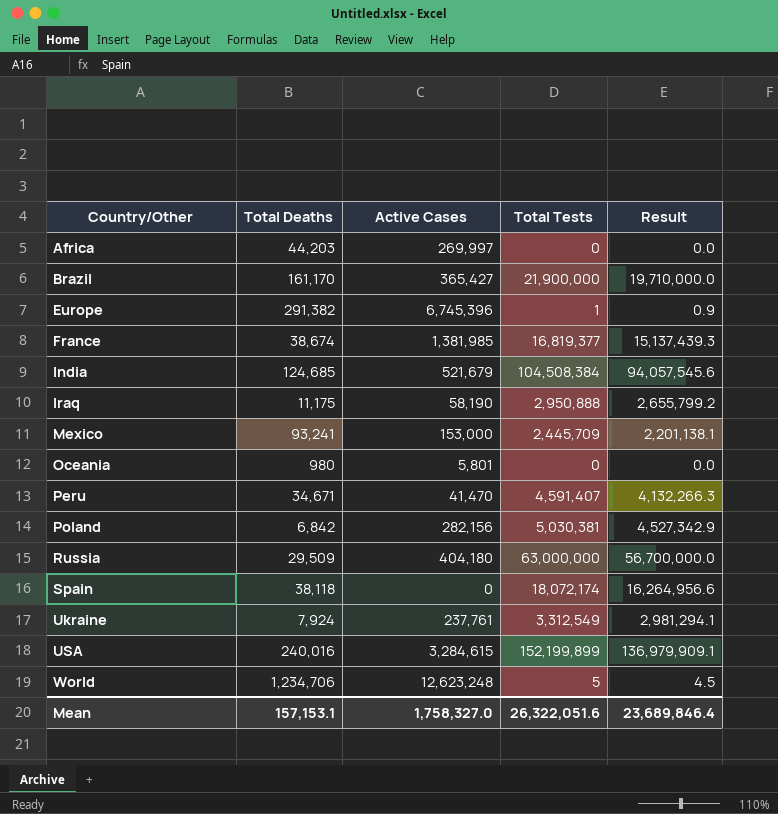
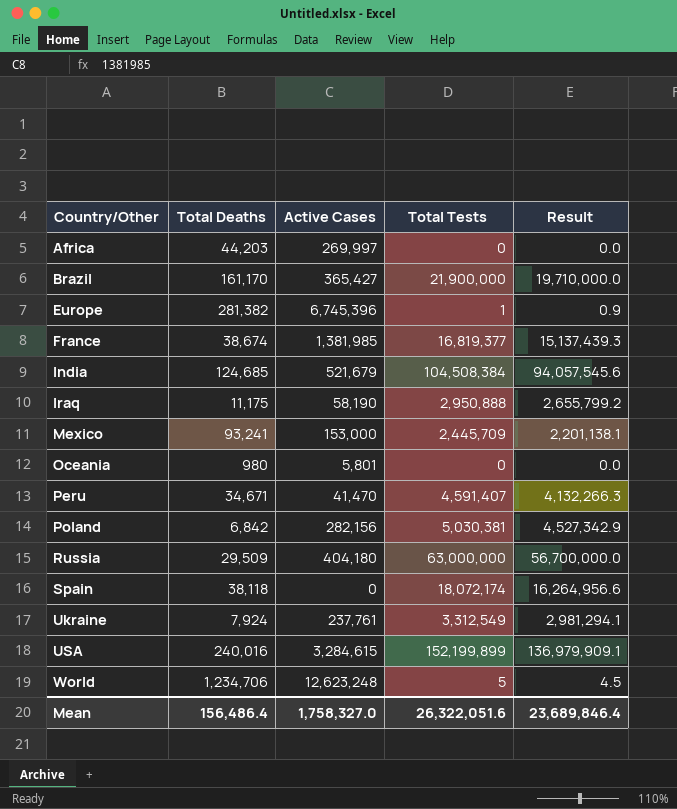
Europe | Total Deaths: 291,382 -> 281,382
Mean | Total Deaths: 157,153.1 -> 156,486.4

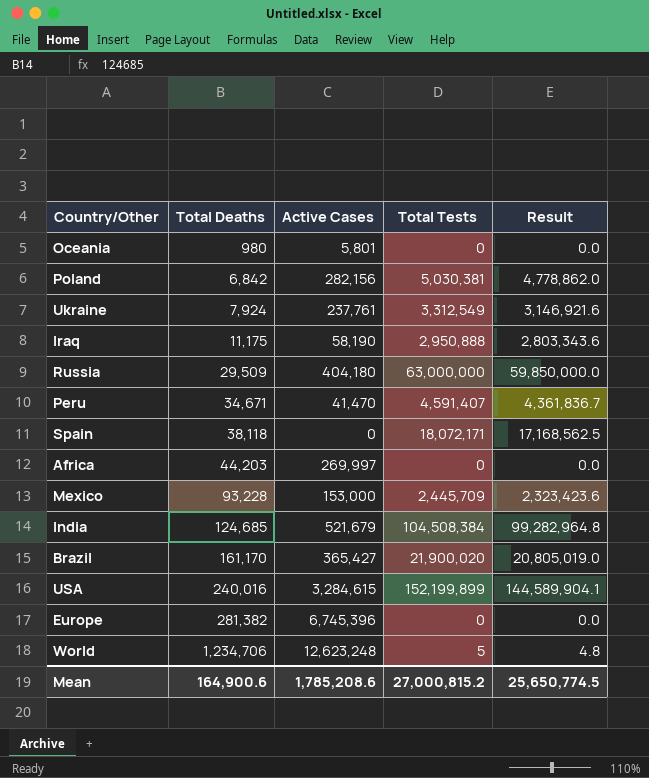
row order: Country/Other ascending -> Total Deaths ascending
column Result | formula: [Total Tests] * 0.9 -> [Total Tests] * 0.95
row France: 38,674 | 1,381,985 | 16,819,377 | 15,137,439.3 -> none
Spain | Total Tests: 18,072,174 -> 18,072,171
Mexico | Total Deaths: 93,241 -> 93,228
Brazil | Total Tests: 21,900,000 -> 21,900,020
Europe | Total Tests: 1 -> 0
Mean | Total Deaths: 156,486.4 -> 164,900.6
Mean | Active Cases: 1,758,327.0 -> 1,785,208.6
Mean | Total Tests: 26,322,051.6 -> 27,000,815.2
Mean | Result: 23,689,846.4 -> 25,650,774.5

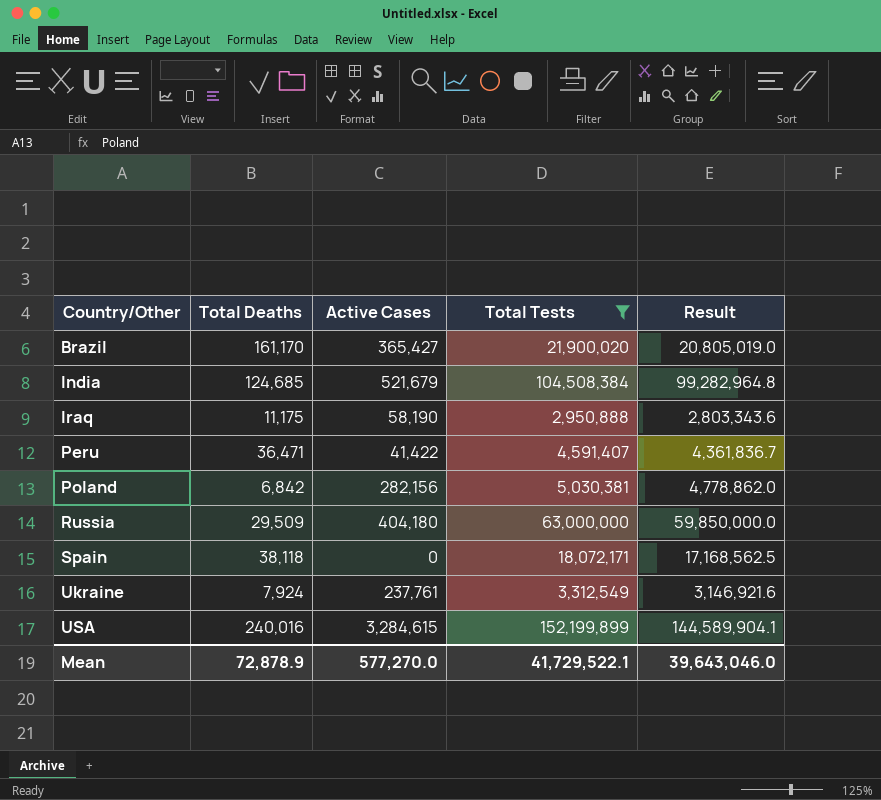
filter: none -> Total Tests >= 2,950,888
row order: Total Deaths ascending -> Country/Other ascending
Peru | Total Deaths: 34,671 -> 36,471
Peru | Active Cases: 41,470 -> 41,422
Mean | Total Deaths: 164,900.6 -> 72,878.9
Mean | Active Cases: 1,785,208.6 -> 577,270.0
Mean | Total Tests: 27,000,815.2 -> 41,729,522.1
Mean | Result: 25,650,774.5 -> 39,643,046.0

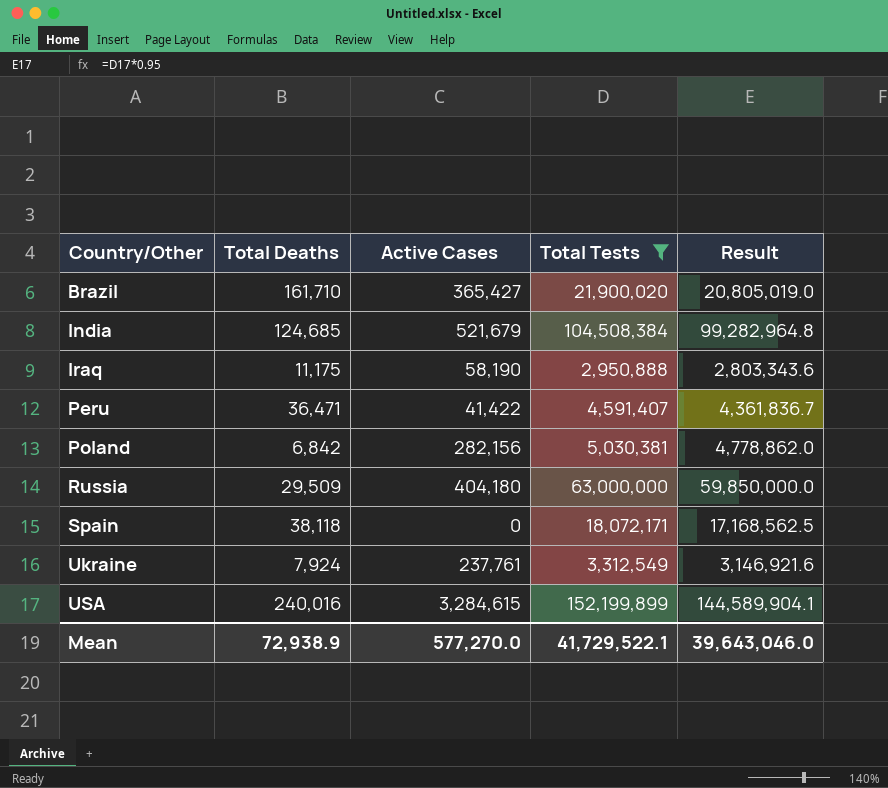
Brazil | Total Deaths: 161,170 -> 161,710
Mean | Total Deaths: 72,878.9 -> 72,938.9

